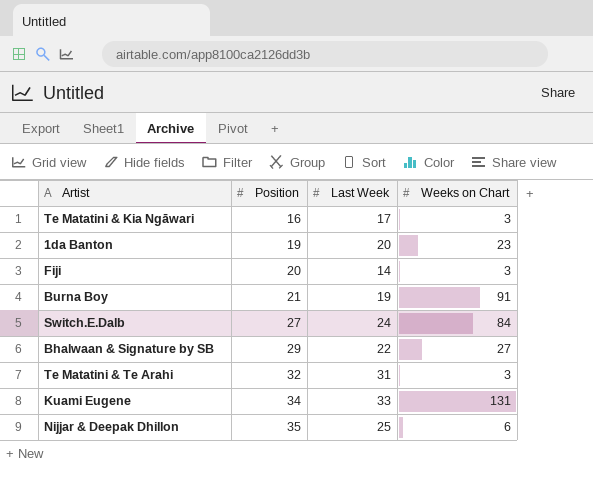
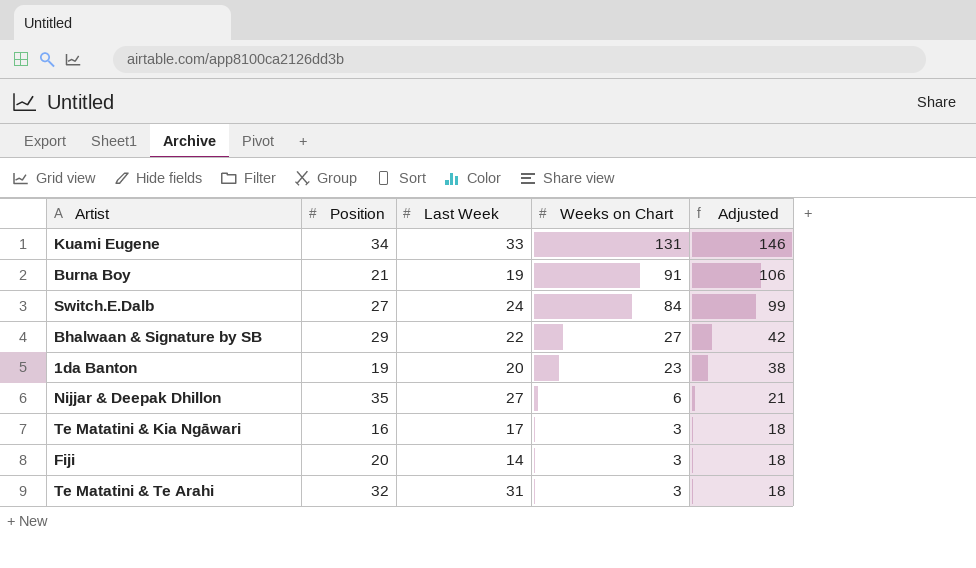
row order: Position ascending -> Weeks on Chart descending
column Adjusted | formula: none -> [Weeks on Chart] + 15
Nijjar & Deepak Dhillon | Last Week: 25 -> 27

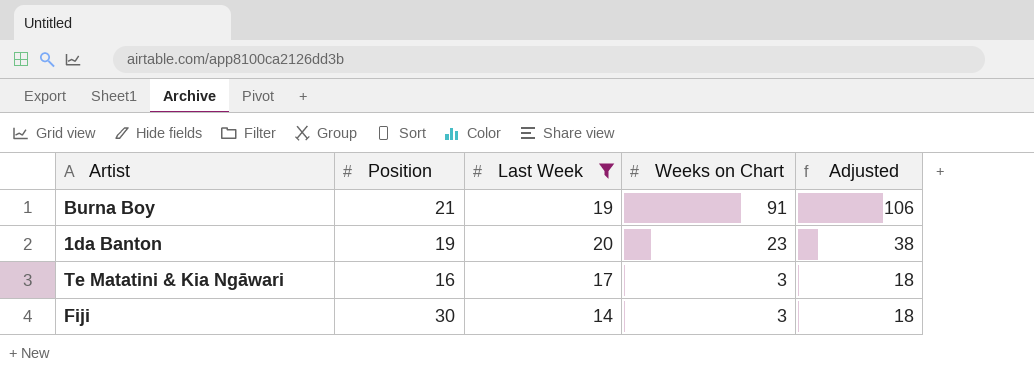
filter: none -> Last Week <= 20
Fiji | Position: 20 -> 30

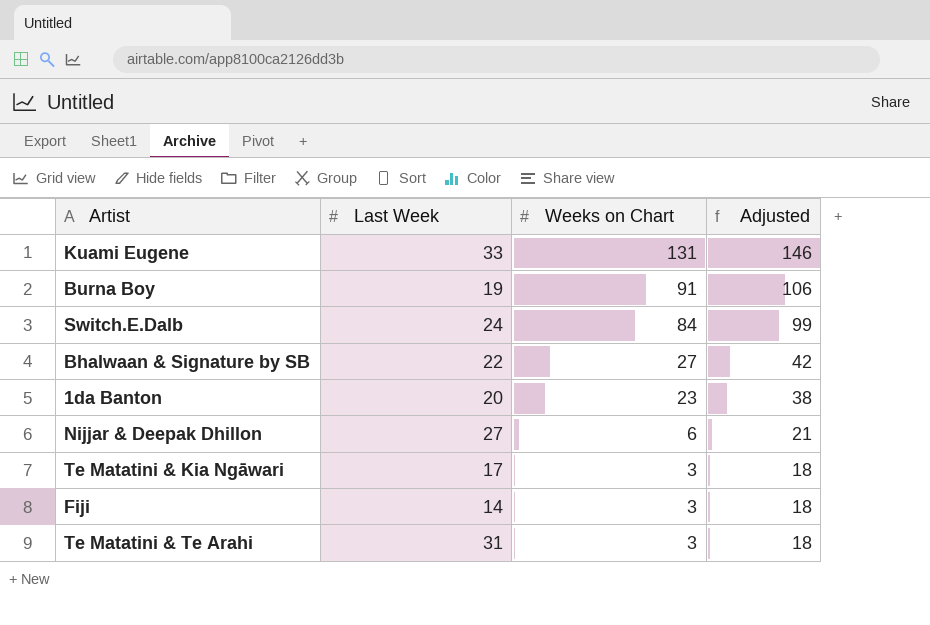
filter: Last Week <= 20 -> none
column Position | position: 2 -> none

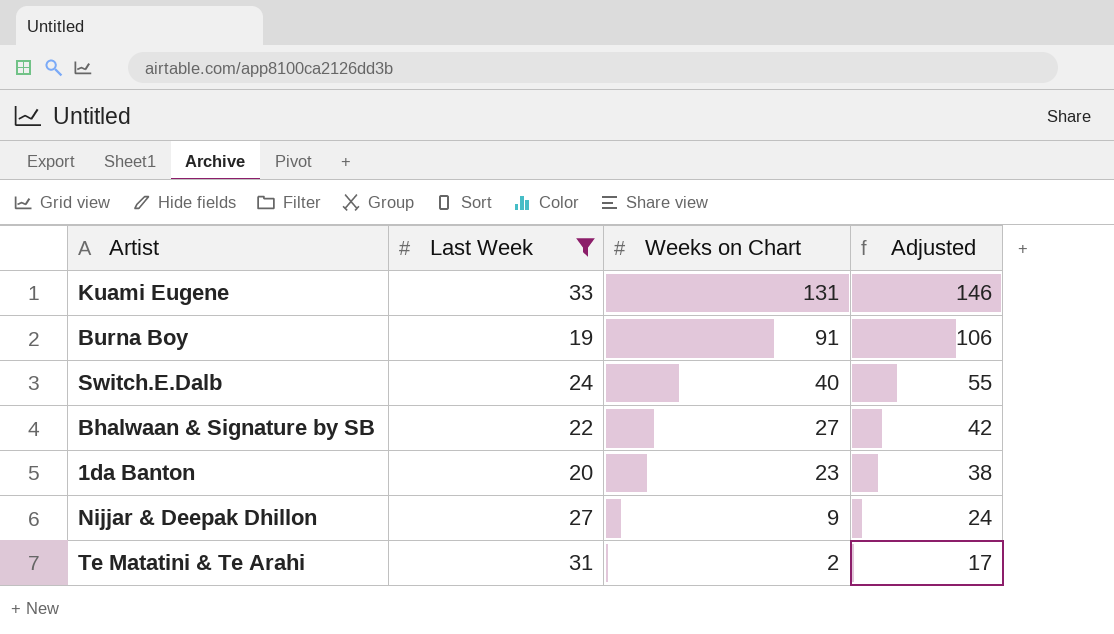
filter: none -> Last Week >= 19
Switch.E.Dalb | Weeks on Chart: 84 -> 40
Switch.E.Dalb | Adjusted: 99 -> 55
Nijjar & Deepak Dhillon | Weeks on Chart: 6 -> 9
Nijjar & Deepak Dhillon | Adjusted: 21 -> 24
Te Matatini & Te Arahi | Weeks on Chart: 3 -> 2
Te Matatini & Te Arahi | Adjusted: 18 -> 17

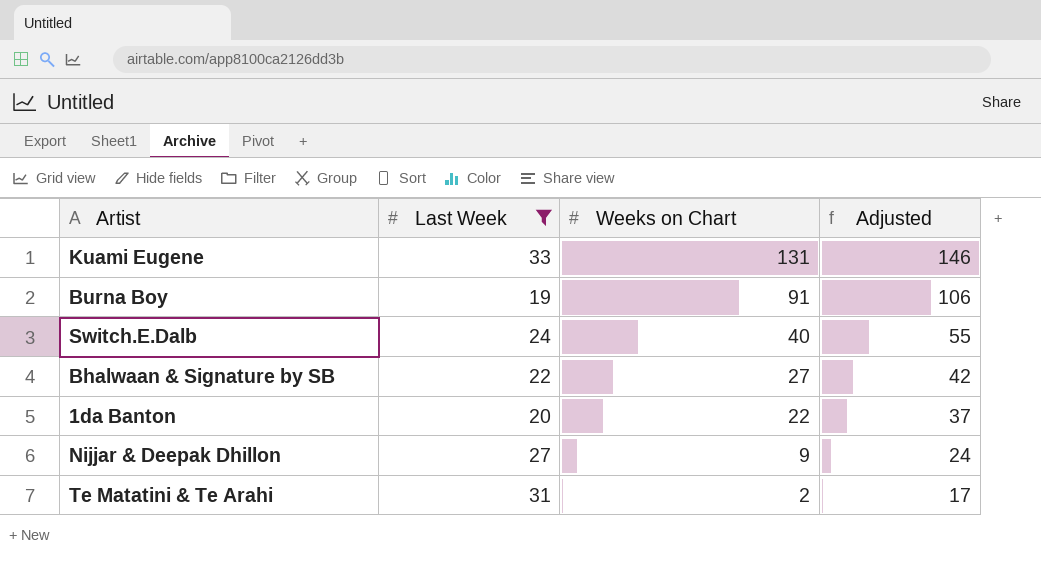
1da Banton | Weeks on Chart: 23 -> 22
1da Banton | Adjusted: 38 -> 37

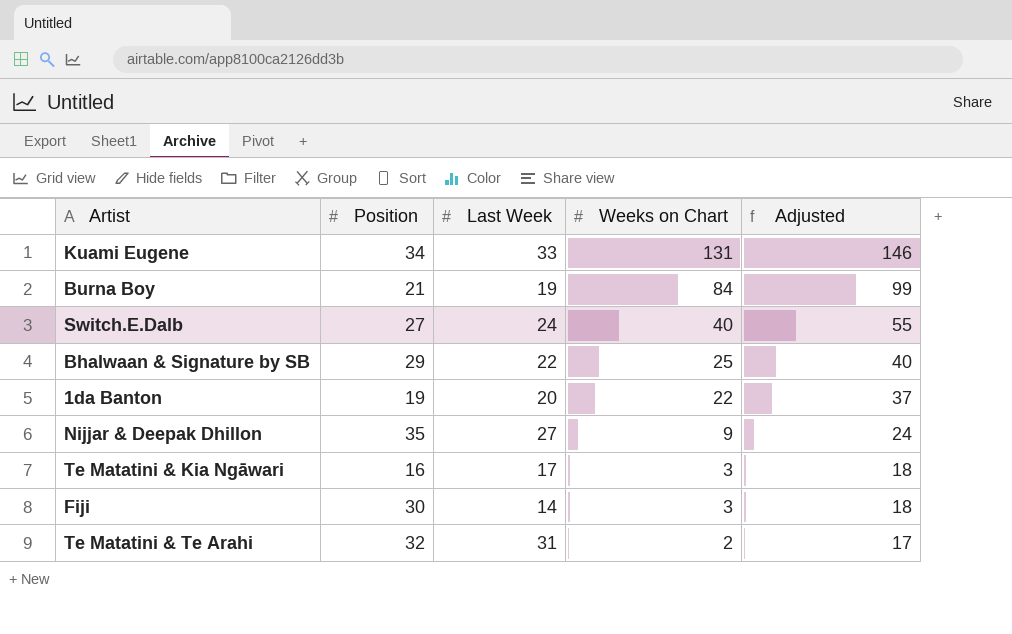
filter: Last Week >= 19 -> none
column Position | position: none -> 2
Burna Boy | Weeks on Chart: 91 -> 84
Burna Boy | Adjusted: 106 -> 99
Bhalwaan & Signature by SB | Weeks on Chart: 27 -> 25
Bhalwaan & Signature by SB | Adjusted: 42 -> 40

